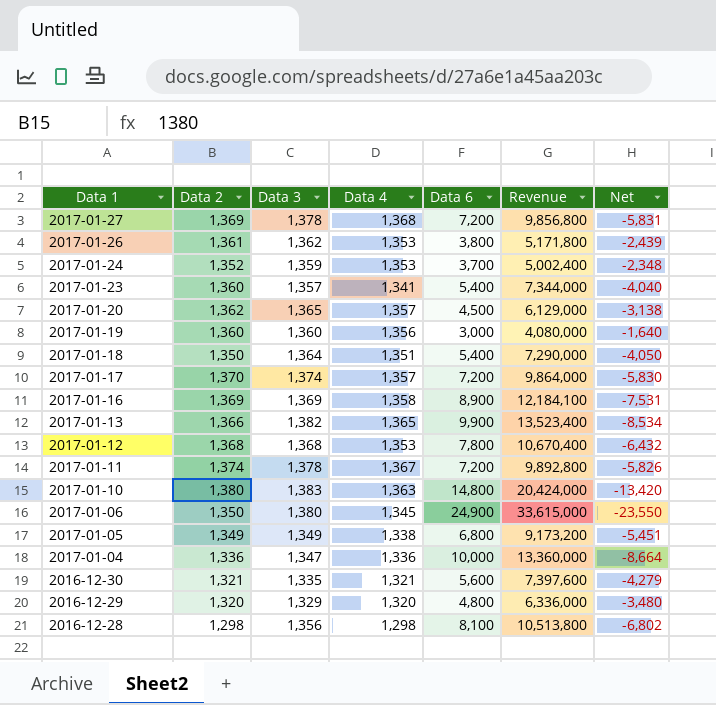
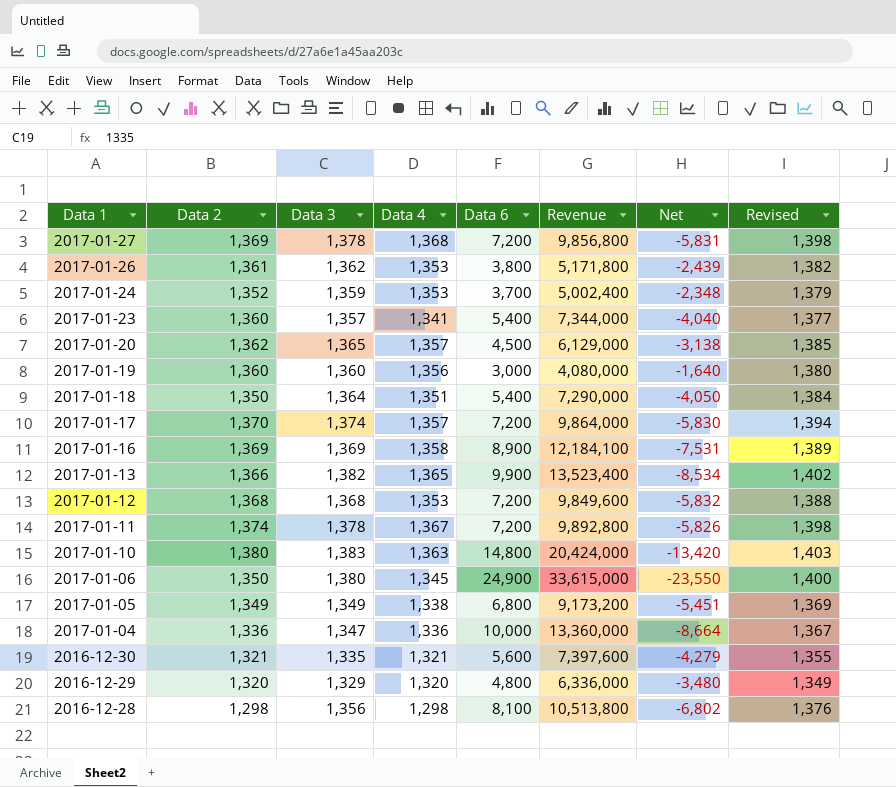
column Revised | formula: none -> [Data 3] + 20
2017-01-12 | Data 6: 7,800 -> 7,200
2017-01-12 | Revenue: 10,670,400 -> 9,849,600
2017-01-12 | Net: -6,432 -> -5,832

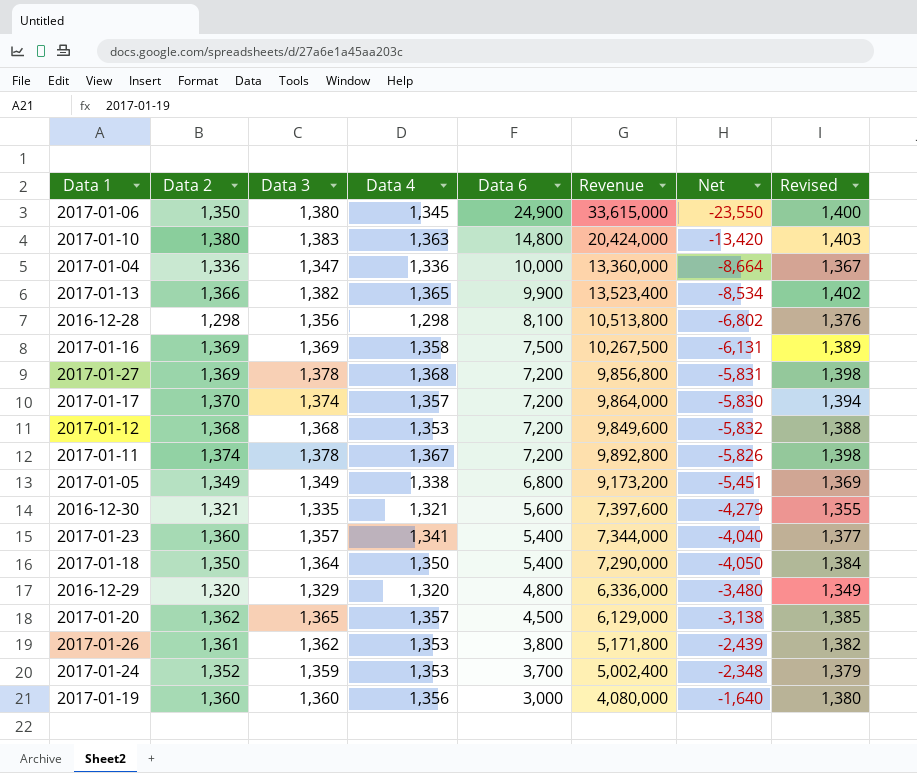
row order: Data 1 descending -> Data 6 descending
2017-01-16 | Data 6: 8,900 -> 7,500
2017-01-16 | Revenue: 12,184,100 -> 10,267,500
2017-01-16 | Net: -7,531 -> -6,131
2017-01-18 | Data 4: 1,351 -> 1,350

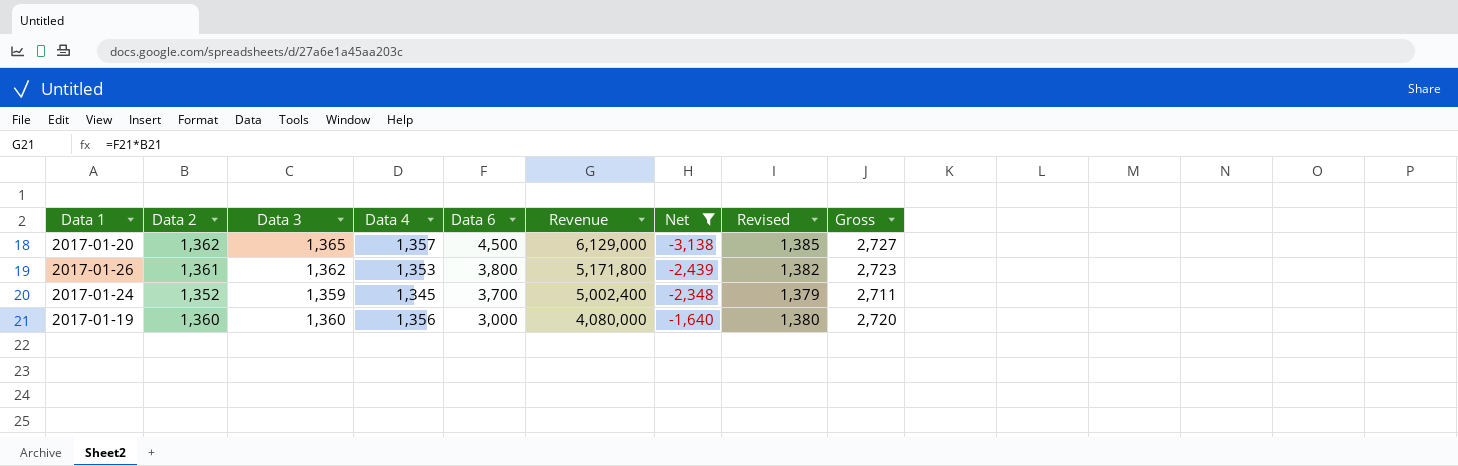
filter: none -> Net >= -3,138
column Gross | formula: none -> [Data 2] + [Data 3]
2017-01-24 | Data 4: 1,353 -> 1,345

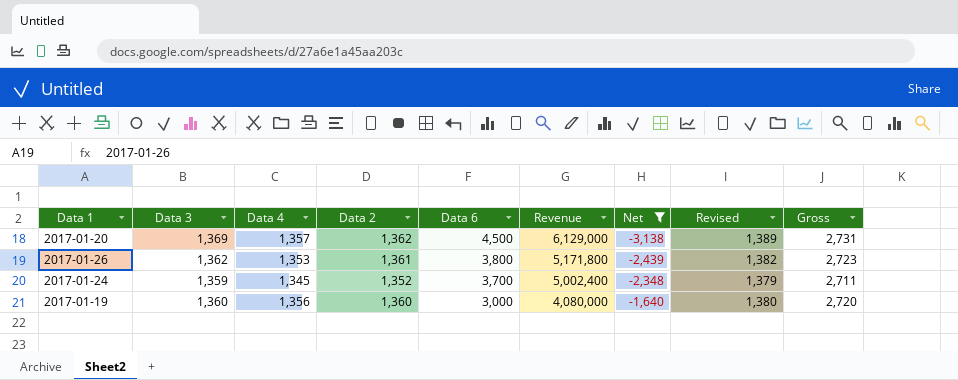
column Data 2 | position: 2 -> 4
2017-01-20 | Data 3: 1,365 -> 1,369
2017-01-20 | Revised: 1,385 -> 1,389
2017-01-20 | Gross: 2,727 -> 2,731

